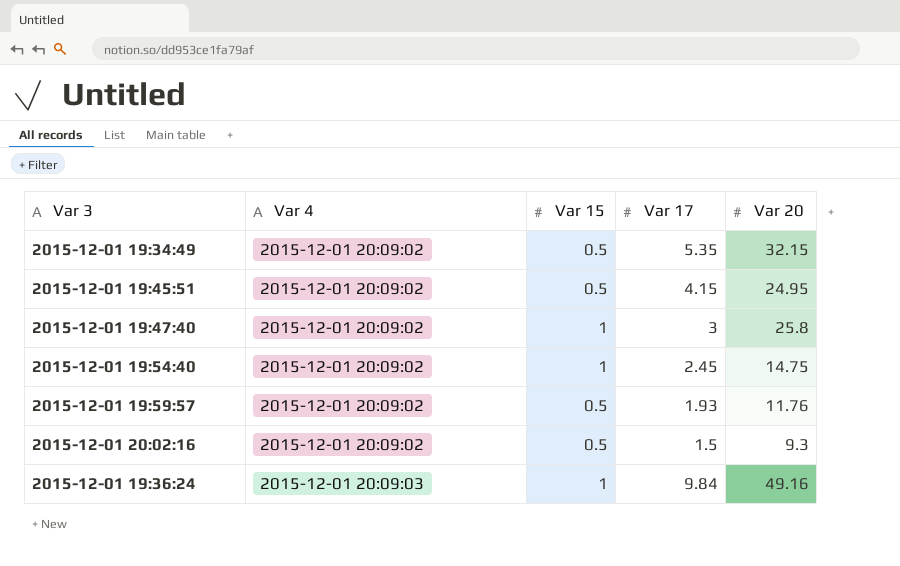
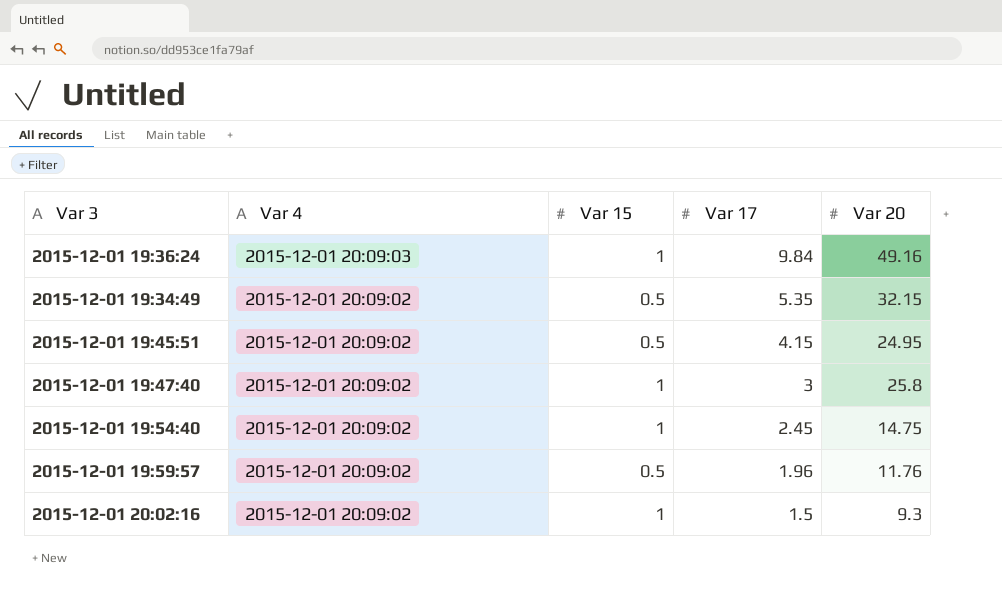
row order: Var 4 ascending -> Var 4 descending
2015-12-01 19:59:57 | Var 17: 1.93 -> 1.96
2015-12-01 20:02:16 | Var 15: 0.5 -> 1

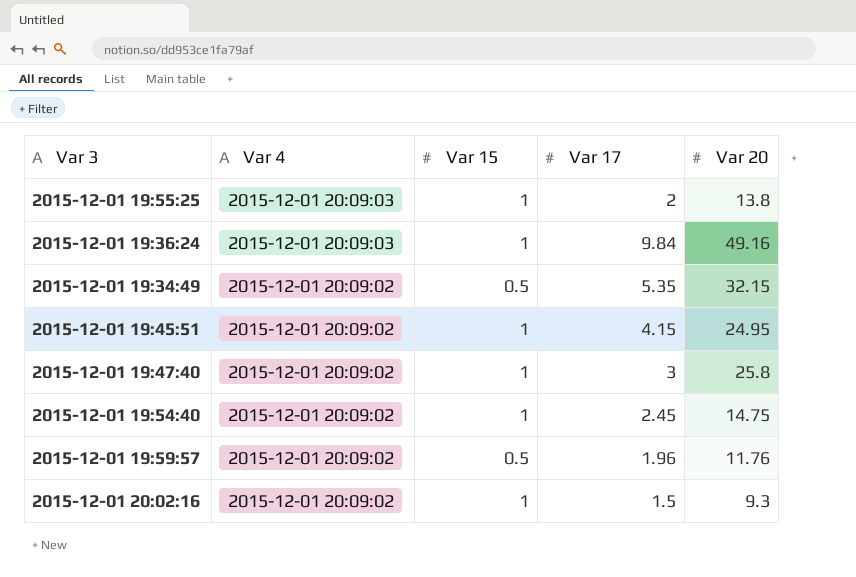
row 2015-12-01 19:55:25: none -> 2015-12-01 20:09:03 | 1 | 2 | 13.8
2015-12-01 19:45:51 | Var 15: 0.5 -> 1

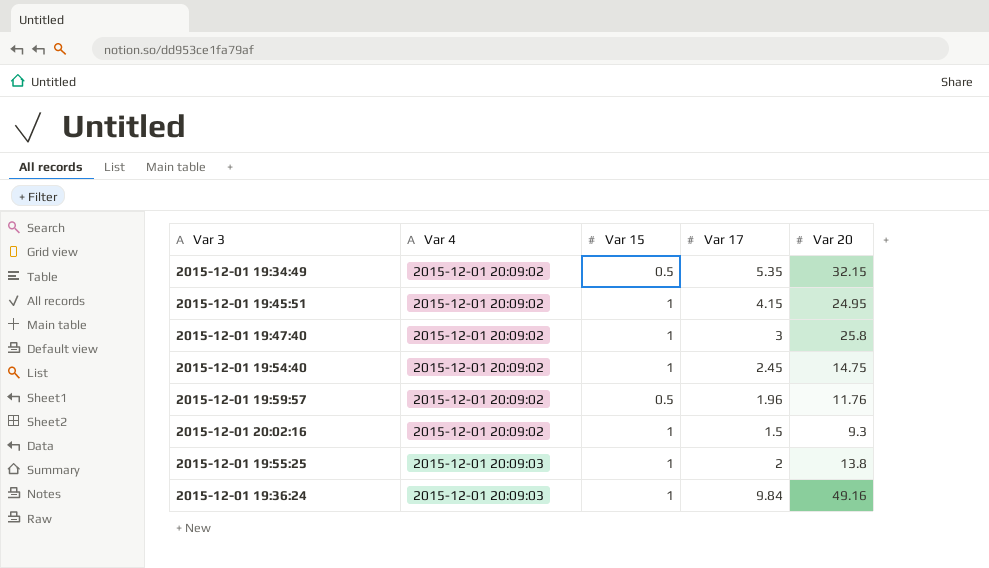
row order: Var 4 descending -> Var 4 ascending

